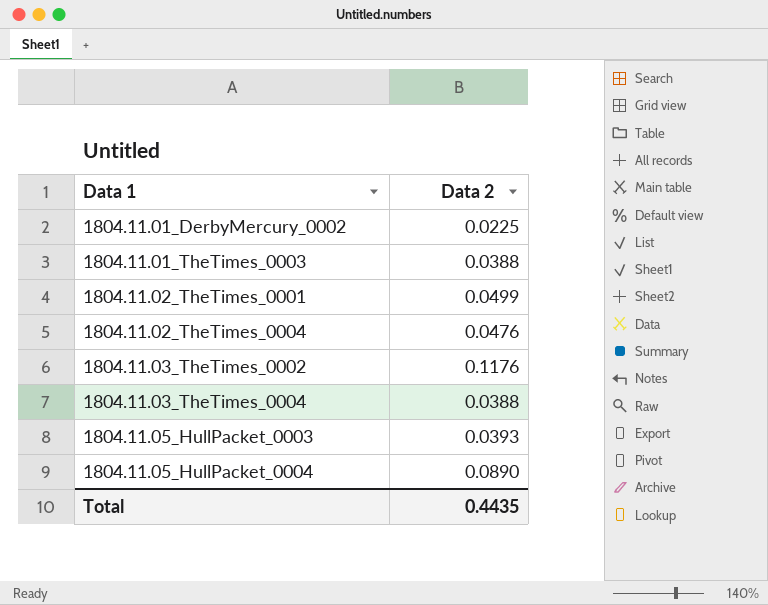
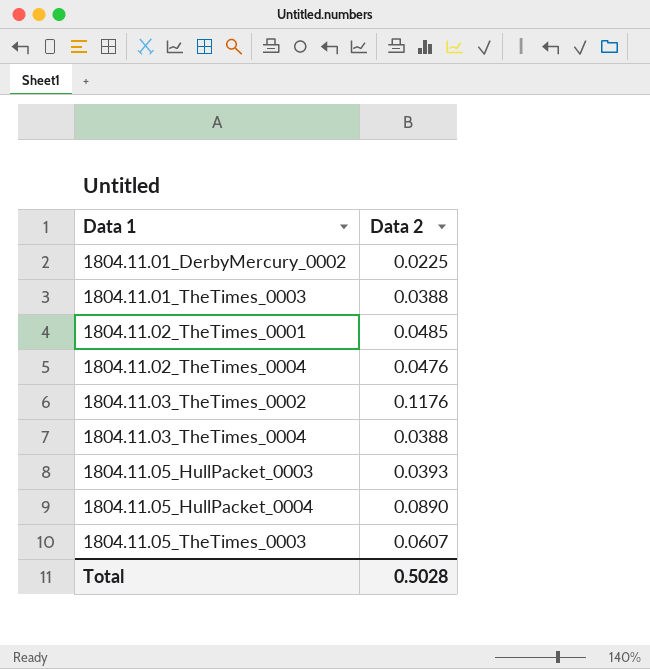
1804.11.02_TheTimes_0001 | Data 2: 0.0499 -> 0.0485
row 1804.11.05_TheTimes_0003: none -> 0.0607
Total | Data 2: 0.4435 -> 0.5028

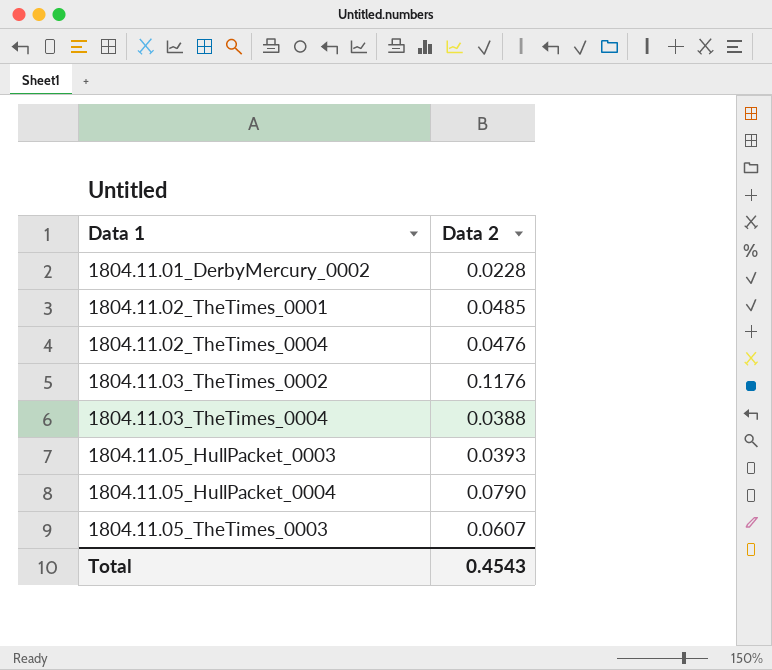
row 1804.11.01_TheTimes_0003: 0.0388 -> none
1804.11.01_DerbyMercury_0002 | Data 2: 0.0225 -> 0.0228
1804.11.05_HullPacket_0004 | Data 2: 0.0890 -> 0.0790
Total | Data 2: 0.5028 -> 0.4543

